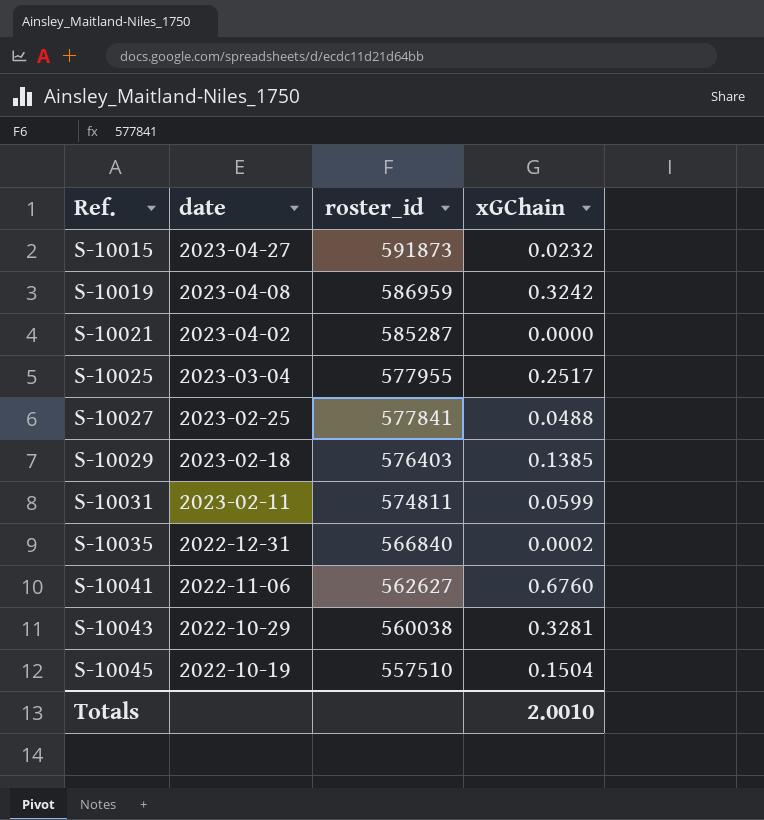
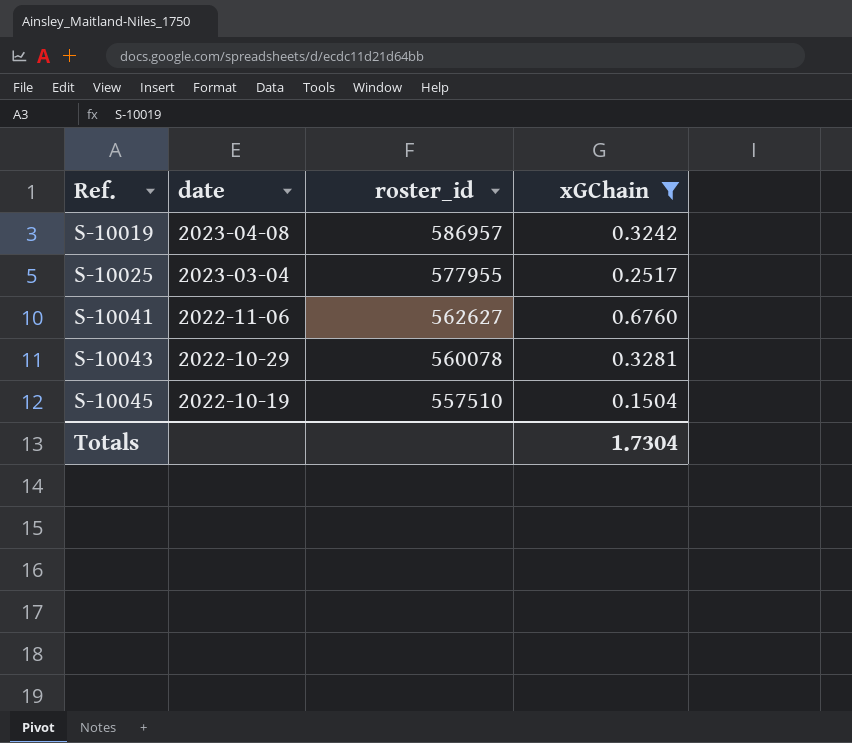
filter: none -> xGChain >= 0.1504
S-10019 | roster_id: 586959 -> 586957
S-10043 | roster_id: 560038 -> 560078
Totals | xGChain: 2.0010 -> 1.7304

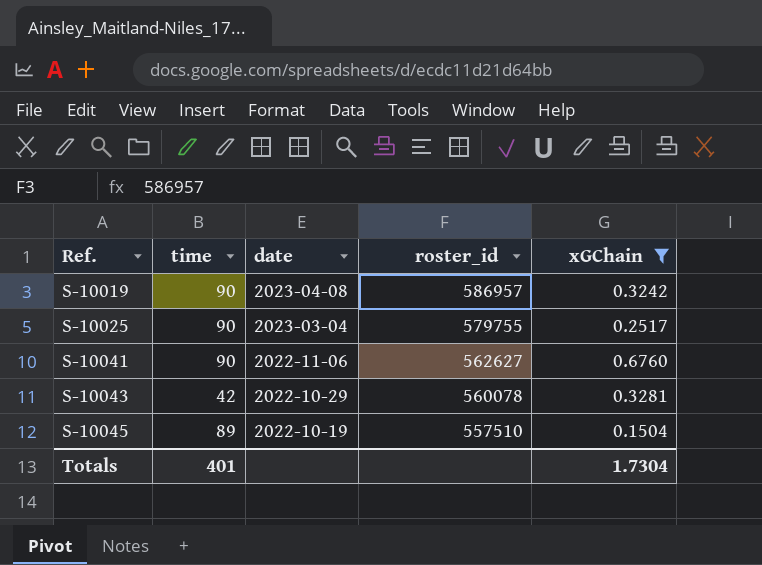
column time | position: none -> 2
S-10025 | roster_id: 577955 -> 579755

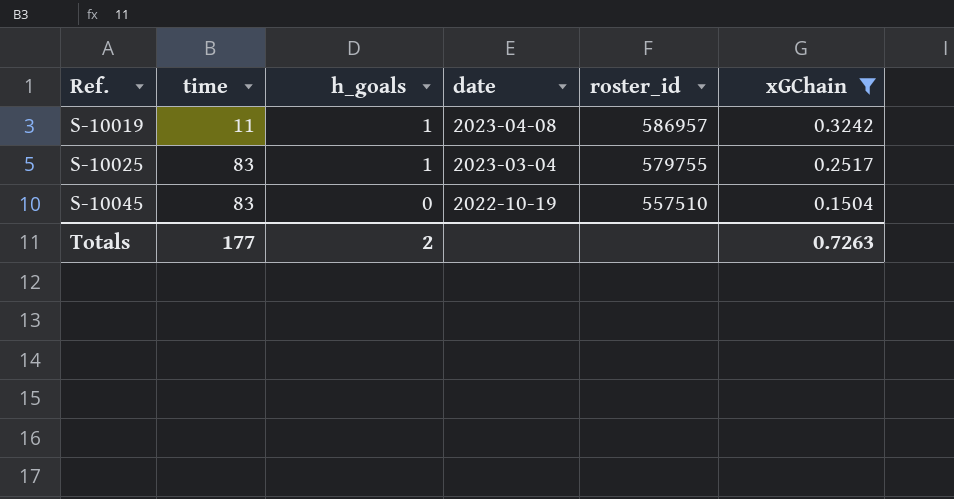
column h_goals | position: none -> 3
row S-10041: 90 | 2022-11-06 | 562627 | 0.6760 -> none
row S-10043: 42 | 2022-10-29 | 560078 | 0.3281 -> none
S-10019 | time: 90 -> 11
S-10025 | time: 90 -> 83
S-10045 | time: 89 -> 83
Totals | time: 401 -> 177
Totals | xGChain: 1.7304 -> 0.7263

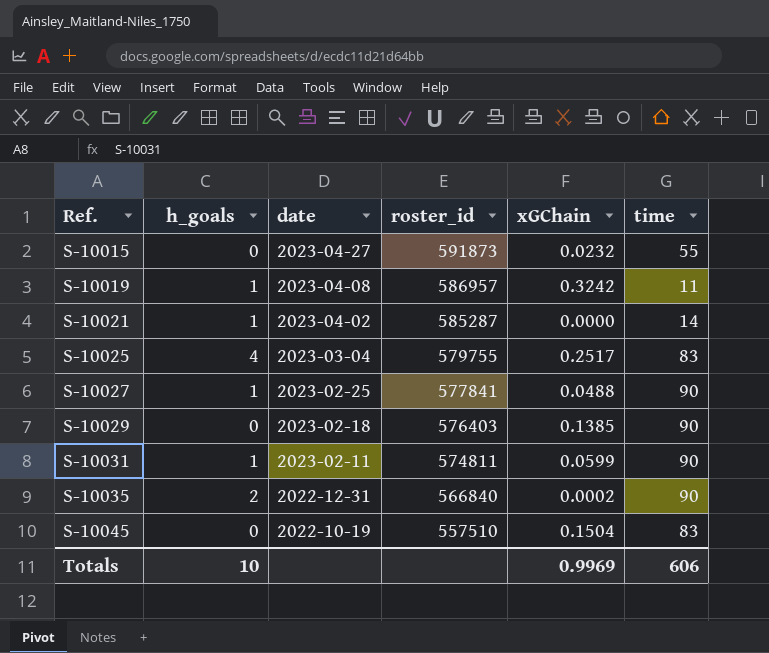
filter: xGChain >= 0.1504 -> none
column time | position: 2 -> 6
S-10025 | h_goals: 1 -> 4
Totals | h_goals: 2 -> 10
Totals | xGChain: 0.7263 -> 0.9969
Totals | time: 177 -> 606

